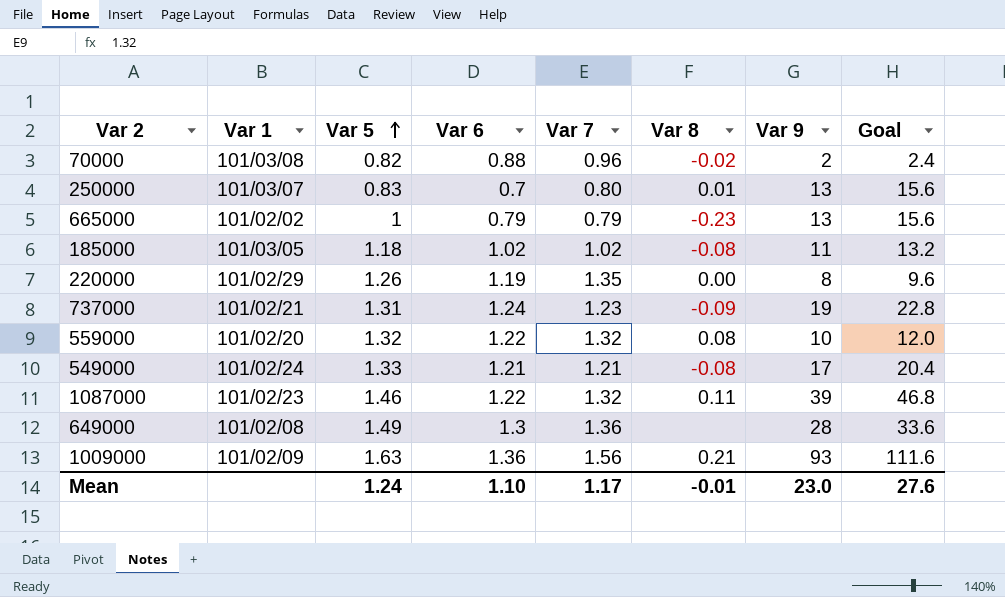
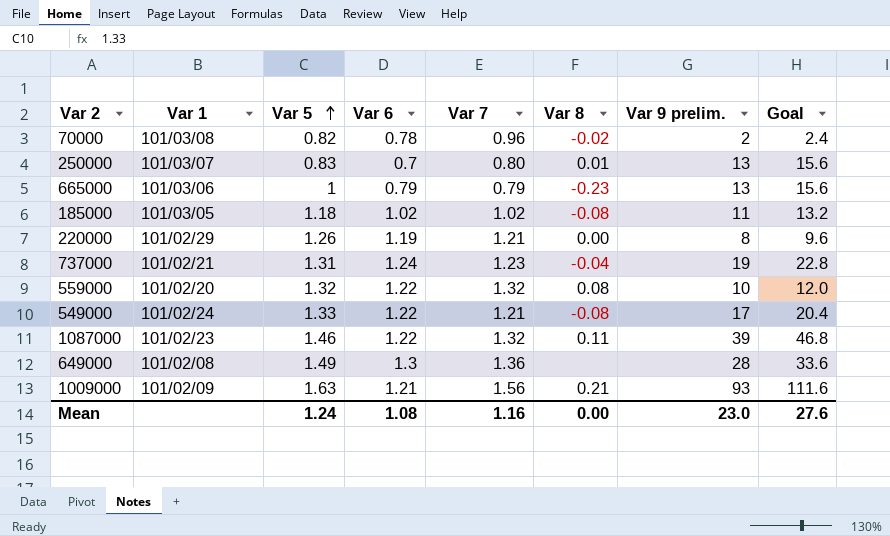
column name: Var 9 -> Var 9 prelim.
70000 | Var 6: 0.88 -> 0.78
665000 | Var 1: 101/02/02 -> 101/03/06
220000 | Var 7: 1.35 -> 1.21
737000 | Var 8: -0.09 -> -0.04
549000 | Var 6: 1.21 -> 1.22
1009000 | Var 6: 1.36 -> 1.21
Mean | Var 6: 1.10 -> 1.08
Mean | Var 7: 1.17 -> 1.16
Mean | Var 8: -0.01 -> 0.00

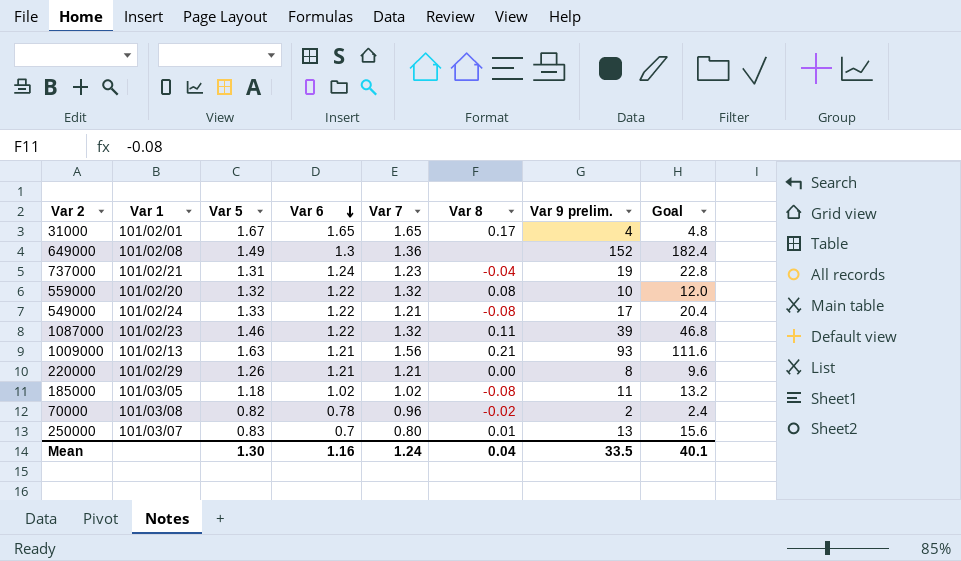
row order: Var 5 ascending -> Var 6 descending
row 665000: 101/03/06 | 1 | 0.79 | 0.79 | -0.23 | 13 | 15.6 -> none
row 31000: none -> 101/02/01 | 1.67 | 1.65 | 1.65 | 0.17 | 4 | 4.8
649000 | Var 9 prelim.: 28 -> 152
649000 | Goal: 33.6 -> 182.4
1009000 | Var 1: 101/02/09 -> 101/02/13
220000 | Var 6: 1.19 -> 1.21
Mean | Var 5: 1.24 -> 1.30
Mean | Var 6: 1.08 -> 1.16
Mean | Var 7: 1.16 -> 1.24
Mean | Var 8: 0.00 -> 0.04
Mean | Var 9 prelim.: 23.0 -> 33.5
Mean | Goal: 27.6 -> 40.1

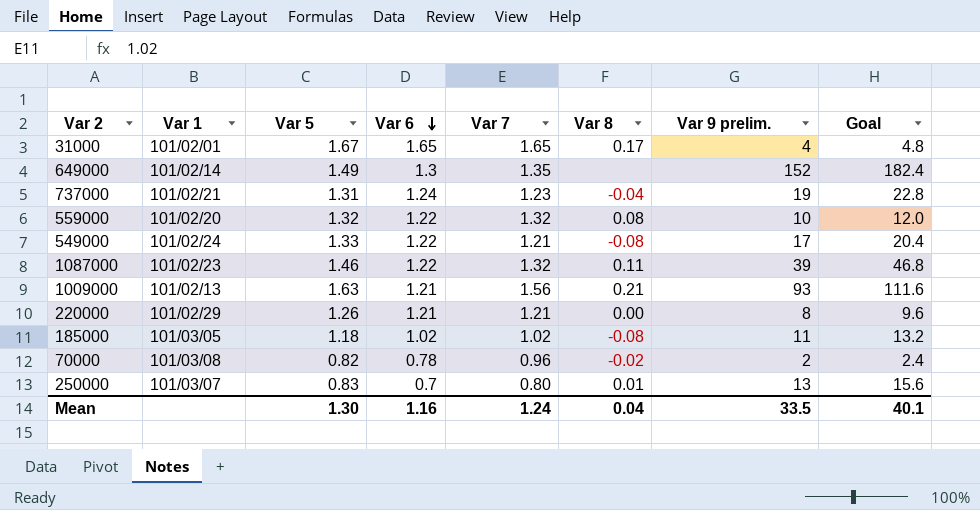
649000 | Var 1: 101/02/08 -> 101/02/14
649000 | Var 7: 1.36 -> 1.35

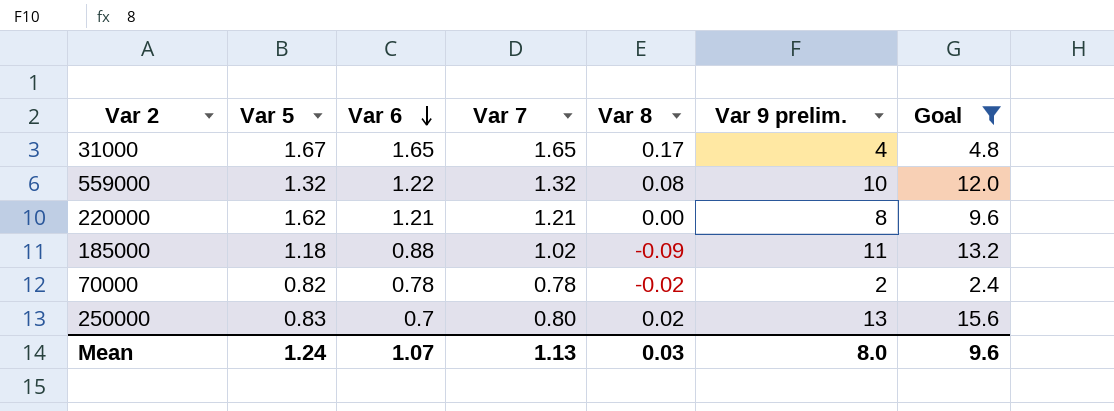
filter: none -> Goal <= 15.6
column Var 1 | position: 2 -> none
220000 | Var 5: 1.26 -> 1.62
185000 | Var 6: 1.02 -> 0.88
185000 | Var 8: -0.08 -> -0.09
70000 | Var 7: 0.96 -> 0.78
250000 | Var 8: 0.01 -> 0.02
Mean | Var 5: 1.30 -> 1.24
Mean | Var 6: 1.16 -> 1.07
Mean | Var 7: 1.24 -> 1.13
Mean | Var 8: 0.04 -> 0.03
Mean | Var 9 prelim.: 33.5 -> 8.0
Mean | Goal: 40.1 -> 9.6

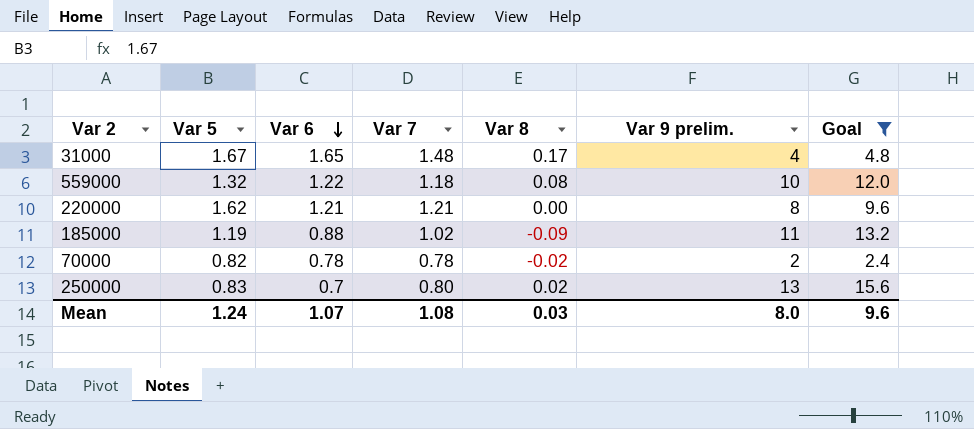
31000 | Var 7: 1.65 -> 1.48
559000 | Var 7: 1.32 -> 1.18
185000 | Var 5: 1.18 -> 1.19
Mean | Var 7: 1.13 -> 1.08

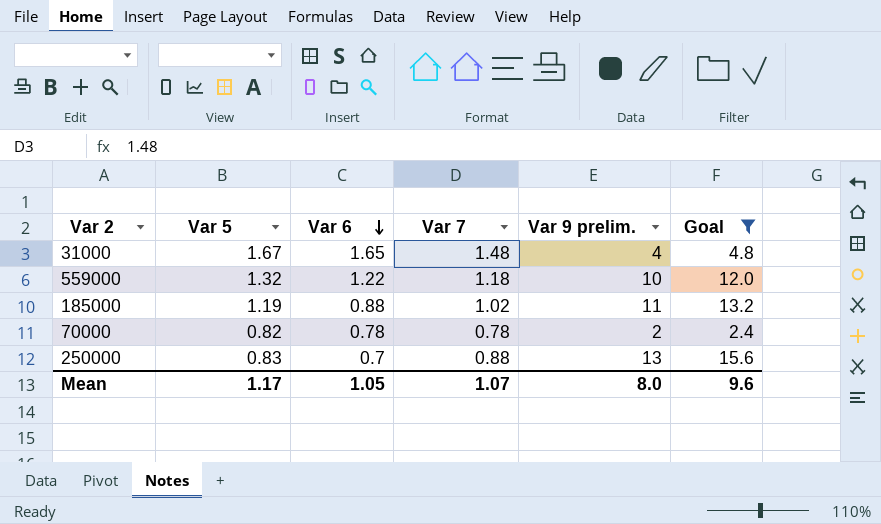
column Var 8 | position: 5 -> none
row 220000: 1.62 | 1.21 | 1.21 | 0.00 | 8 | 9.6 -> none
250000 | Var 7: 0.80 -> 0.88
Mean | Var 5: 1.24 -> 1.17
Mean | Var 6: 1.07 -> 1.05
Mean | Var 7: 1.08 -> 1.07

